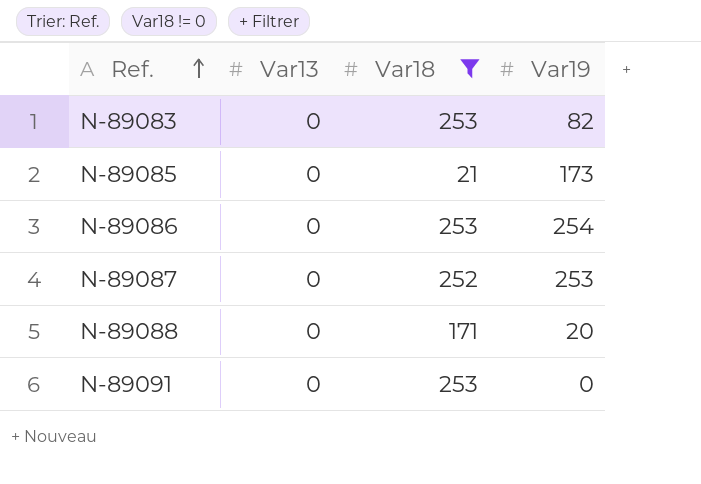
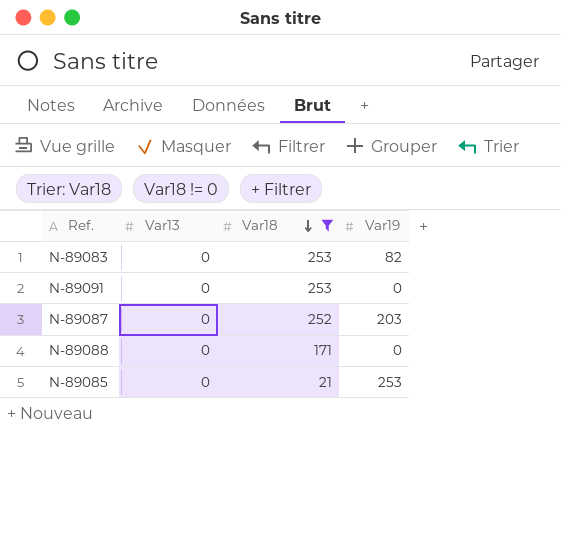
row order: Ref. ascending -> Var18 descending
row N-89086: 0 | 253 | 254 -> none
N-89087 | Var19: 253 -> 203
N-89088 | Var19: 20 -> 0
N-89085 | Var19: 173 -> 253

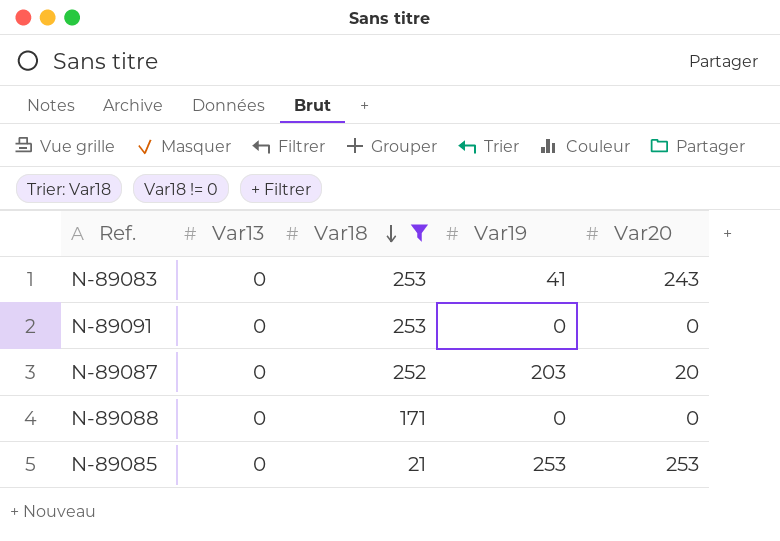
column Var20 | position: none -> 5
N-89083 | Var19: 82 -> 41

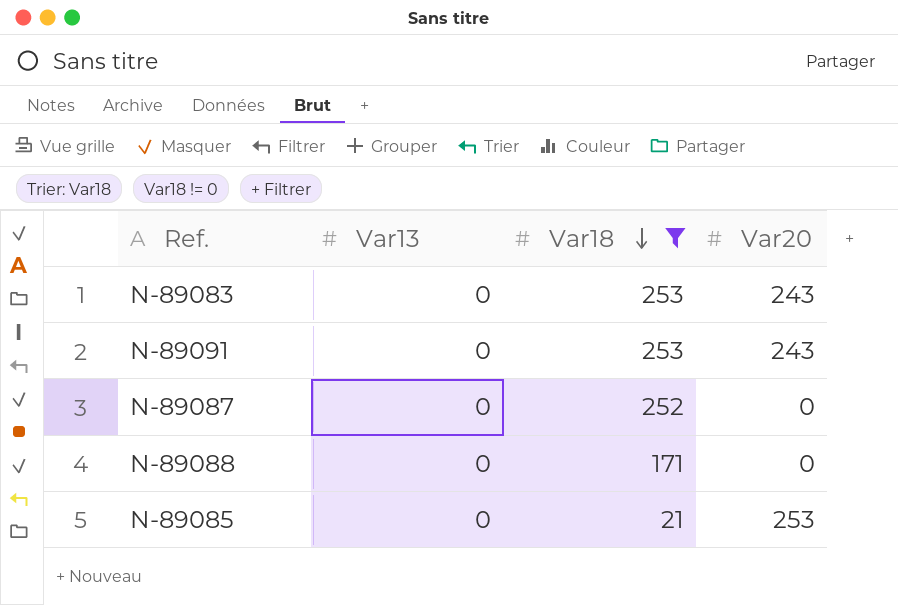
column Var19 | position: 4 -> none
N-89091 | Var20: 0 -> 243
N-89087 | Var20: 20 -> 0

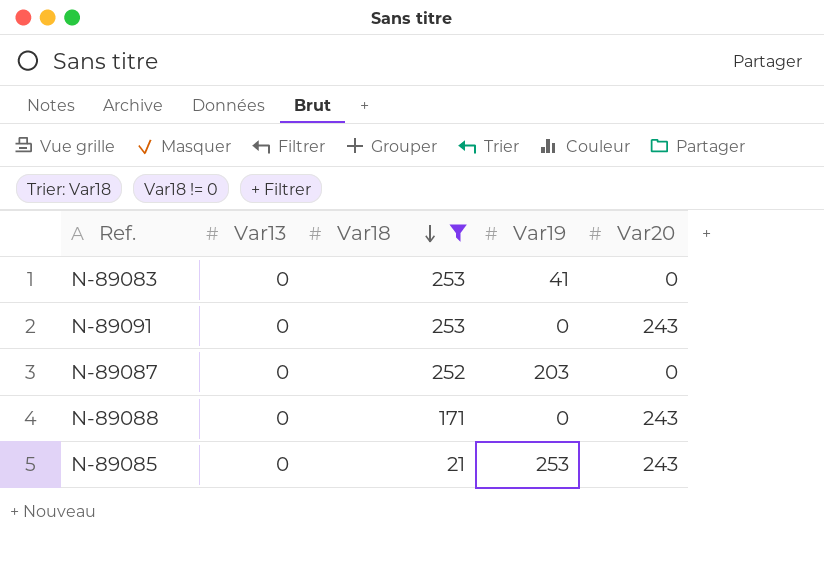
column Var19 | position: none -> 4
N-89083 | Var20: 243 -> 0
N-89088 | Var20: 0 -> 243
N-89085 | Var20: 253 -> 243

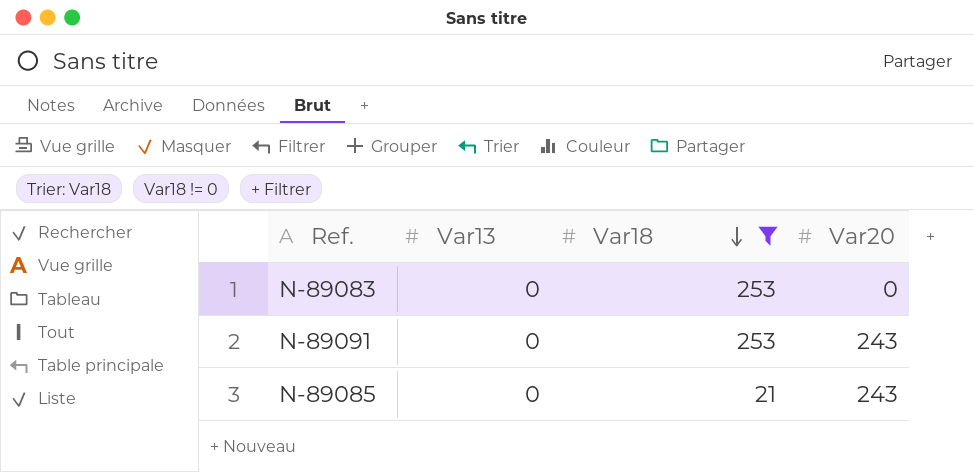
column Var19 | position: 4 -> none
row N-89087: 0 | 252 | 203 | 0 -> none
row N-89088: 0 | 171 | 0 | 243 -> none

